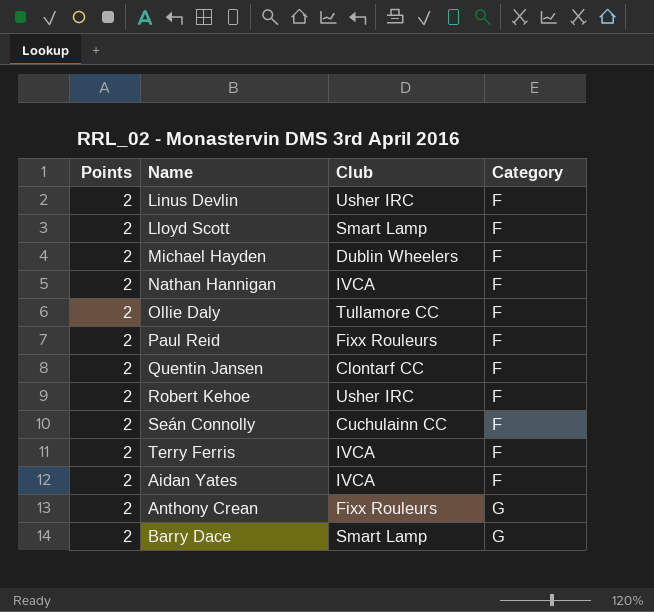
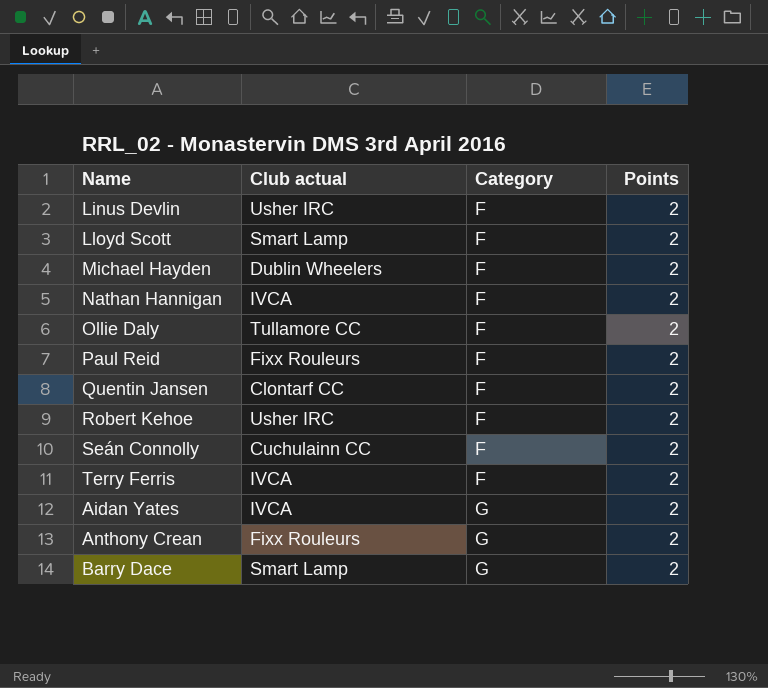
column name: Club -> Club actual
column Points | position: 1 -> 4
Aidan Yates | Category: F -> G

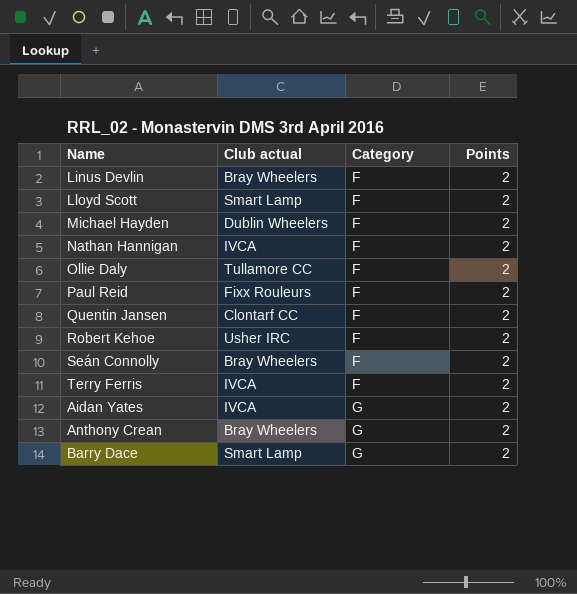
Linus Devlin | Club actual: Usher IRC -> Bray Wheelers
Seán Connolly | Club actual: Cuchulainn CC -> Bray Wheelers
Anthony Crean | Club actual: Fixx Rouleurs -> Bray Wheelers

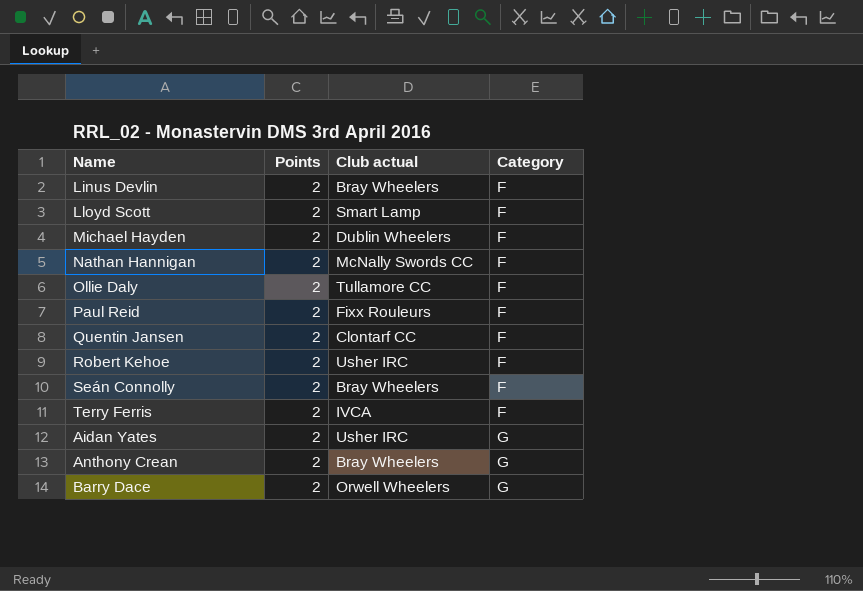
column Points | position: 4 -> 2
Nathan Hannigan | Club actual: IVCA -> McNally Swords CC
Aidan Yates | Club actual: IVCA -> Usher IRC
Barry Dace | Club actual: Smart Lamp -> Orwell Wheelers

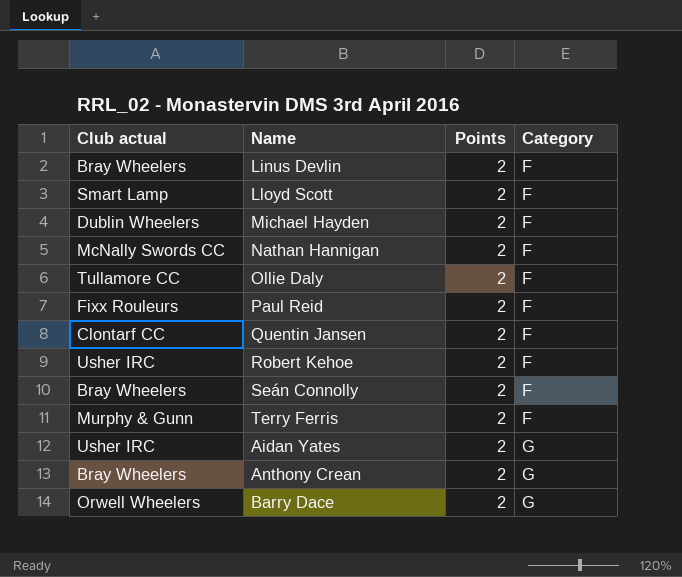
column Club actual | position: 3 -> 1
Terry Ferris | Club actual: IVCA -> Murphy & Gunn

